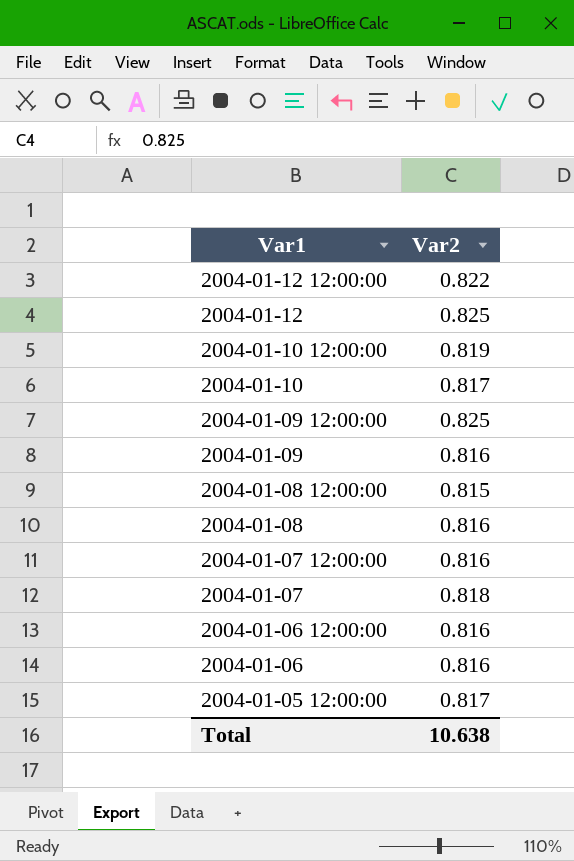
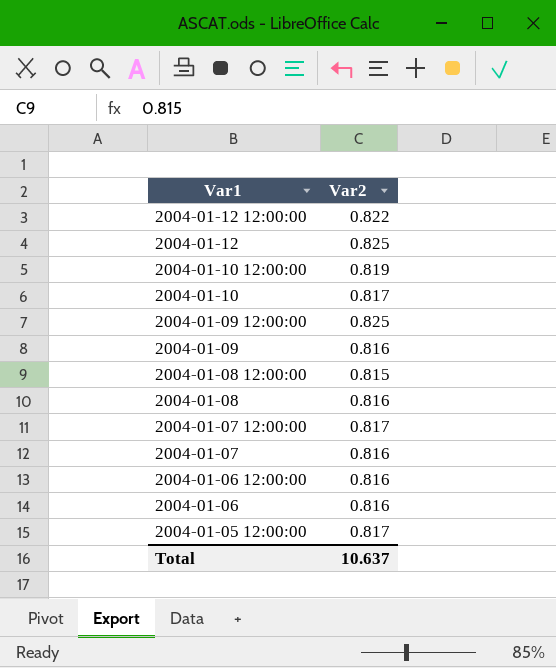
2004-01-07 12:00:00 | Var2: 0.816 -> 0.817
2004-01-07 | Var2: 0.818 -> 0.816
Total | Var2: 10.638 -> 10.637

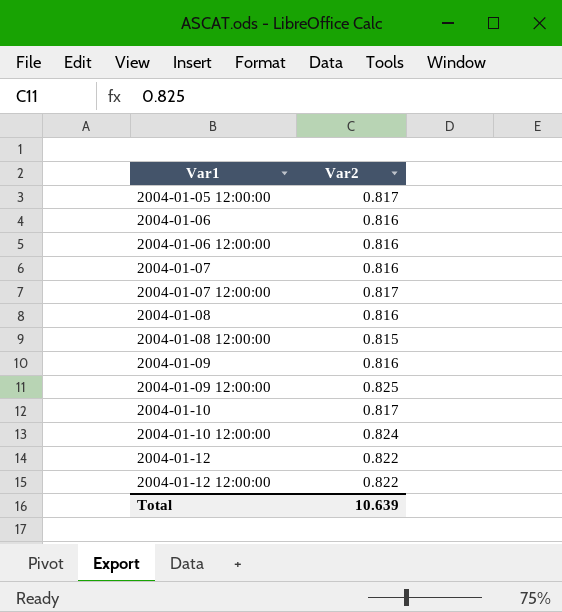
row order: Var1 descending -> Var1 ascending
2004-01-10 12:00:00 | Var2: 0.819 -> 0.824
2004-01-12 | Var2: 0.825 -> 0.822
Total | Var2: 10.637 -> 10.639

